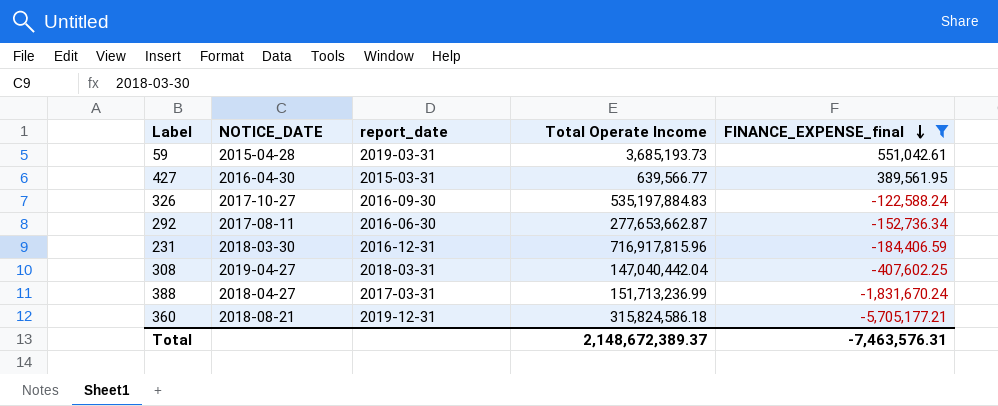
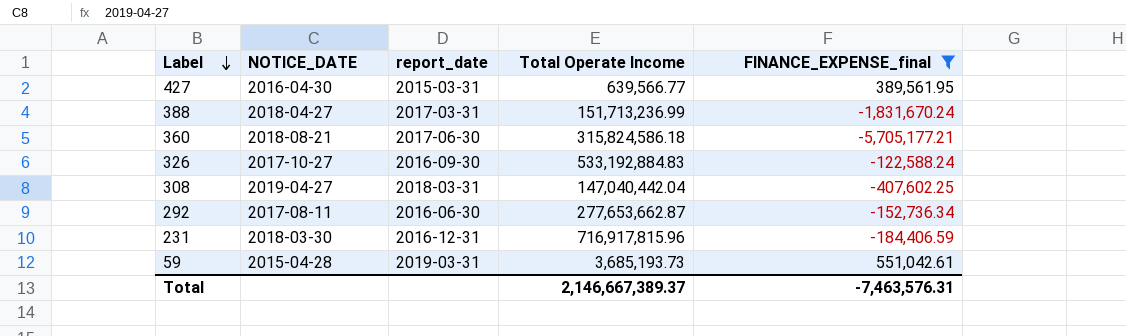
row order: FINANCE_EXPENSE_final descending -> Label descending
360 | report_date: 2019-12-31 -> 2017-06-30
326 | Total Operate Income: 535,197,884.83 -> 533,192,884.83
Total | Total Operate Income: 2,148,672,389.37 -> 2,146,667,389.37

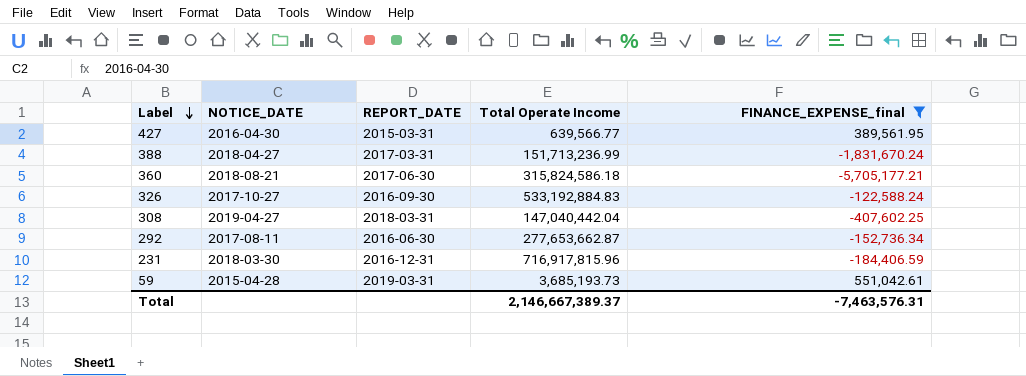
column name: report_date -> REPORT_DATE

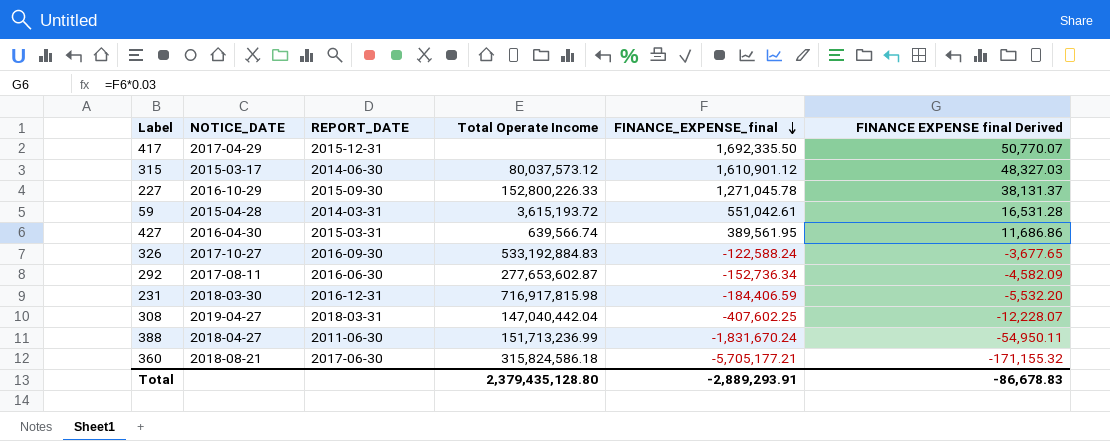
filter: FINANCE_EXPENSE_final <= 551,042.61 -> none
row order: Label descending -> FINANCE_EXPENSE_final descending
column FINANCE EXPENSE final Derived | formula: none -> [FINANCE_EXPENSE_final] * 0.03
59 | REPORT_DATE: 2019-03-31 -> 2014-03-31
59 | Total Operate Income: 3,685,193.73 -> 3,615,193.72
427 | Total Operate Income: 639,566.77 -> 639,566.74
292 | Total Operate Income: 277,653,662.87 -> 277,653,602.87
231 | Total Operate Income: 716,917,815.96 -> 716,917,815.98
388 | REPORT_DATE: 2017-03-31 -> 2011-06-30
Total | Total Operate Income: 2,146,667,389.37 -> 2,379,435,128.80
Total | FINANCE_EXPENSE_final: -7,463,576.31 -> -2,889,293.91

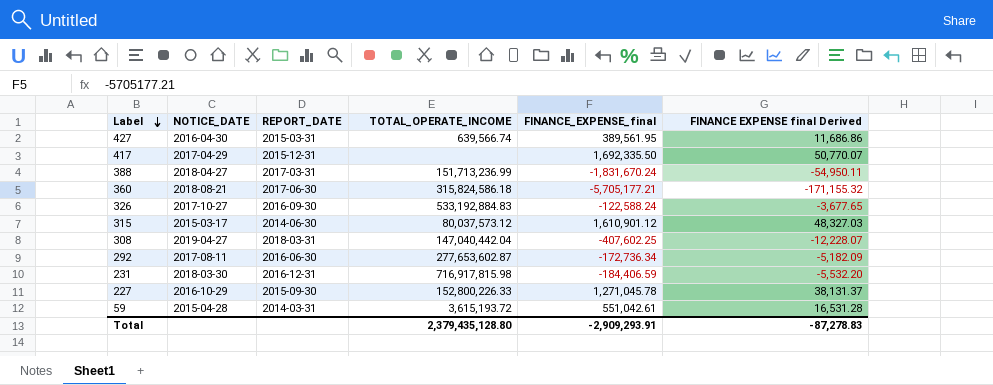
row order: FINANCE_EXPENSE_final descending -> Label descending
column name: Total Operate Income -> TOTAL_OPERATE_INCOME
388 | REPORT_DATE: 2011-06-30 -> 2017-03-31
292 | FINANCE_EXPENSE_final: -152,736.34 -> -172,736.34
292 | FINANCE EXPENSE final Derived: -4,582.09 -> -5,182.09
Total | FINANCE_EXPENSE_final: -2,889,293.91 -> -2,909,293.91
Total | FINANCE EXPENSE final Derived: -86,678.83 -> -87,278.83

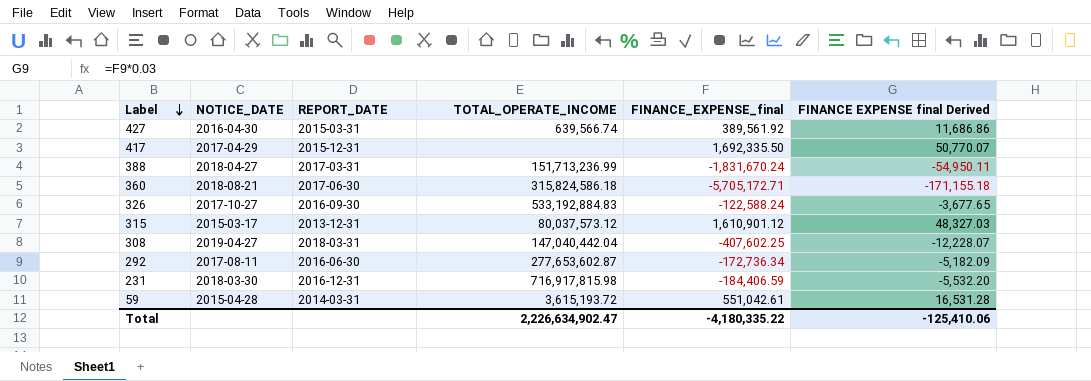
row 227: 2016-10-29 | 2015-09-30 | 152,800,226.33 | 1,271,045.78 | 38,131.37 -> none
427 | FINANCE_EXPENSE_final: 389,561.95 -> 389,561.92
360 | FINANCE_EXPENSE_final: -5,705,177.21 -> -5,705,172.71
360 | FINANCE EXPENSE final Derived: -171,155.32 -> -171,155.18
315 | REPORT_DATE: 2014-06-30 -> 2013-12-31
Total | TOTAL_OPERATE_INCOME: 2,379,435,128.80 -> 2,226,634,902.47
Total | FINANCE_EXPENSE_final: -2,909,293.91 -> -4,180,335.22
Total | FINANCE EXPENSE final Derived: -87,278.83 -> -125,410.06

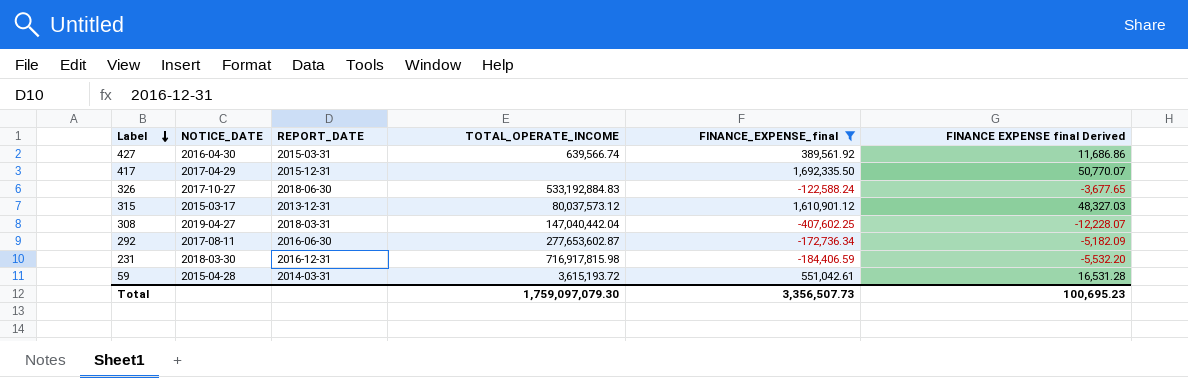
filter: none -> FINANCE_EXPENSE_final >= -407,602.25
326 | REPORT_DATE: 2016-09-30 -> 2018-06-30
Total | TOTAL_OPERATE_INCOME: 2,226,634,902.47 -> 1,759,097,079.30
Total | FINANCE_EXPENSE_final: -4,180,335.22 -> 3,356,507.73
Total | FINANCE EXPENSE final Derived: -125,410.06 -> 100,695.23

